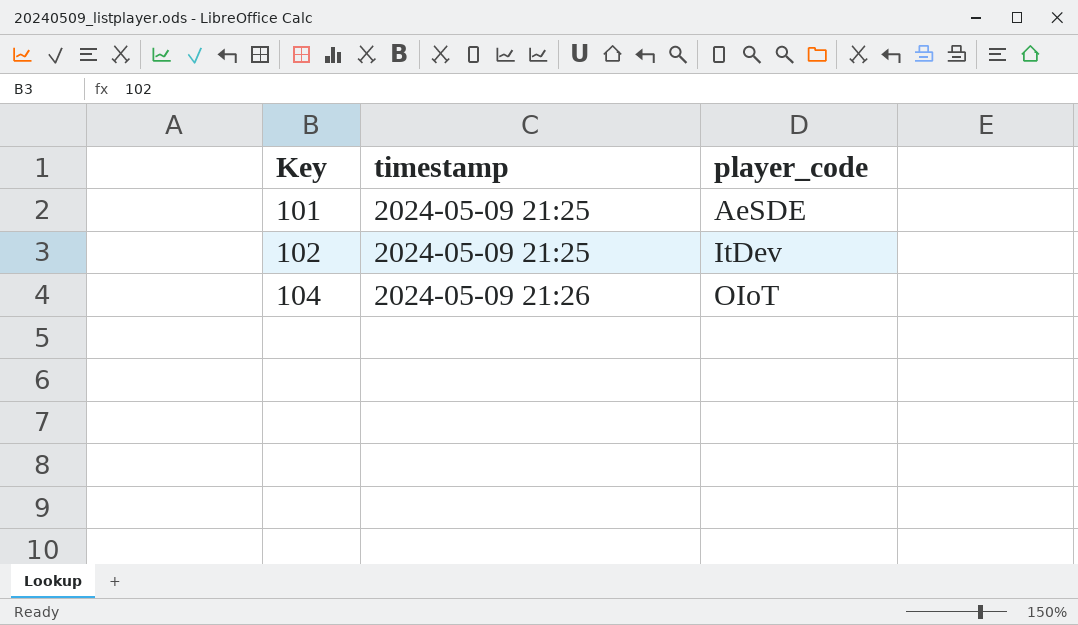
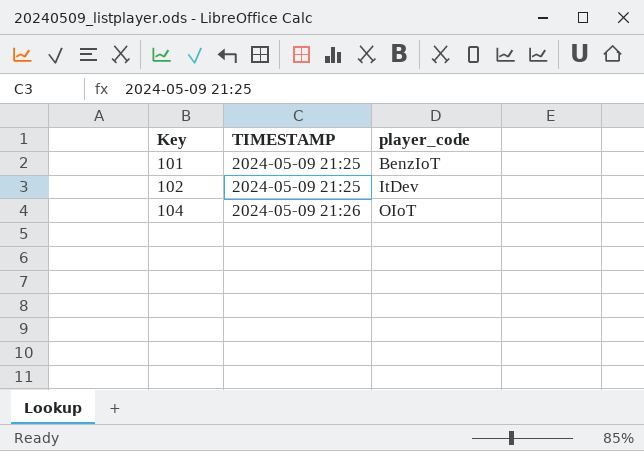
column name: timestamp -> TIMESTAMP
101 | player_code: AeSDE -> BenzIoT

